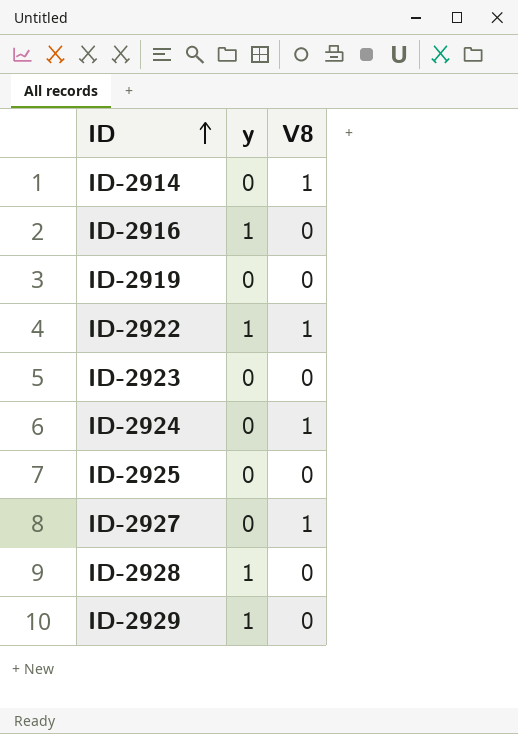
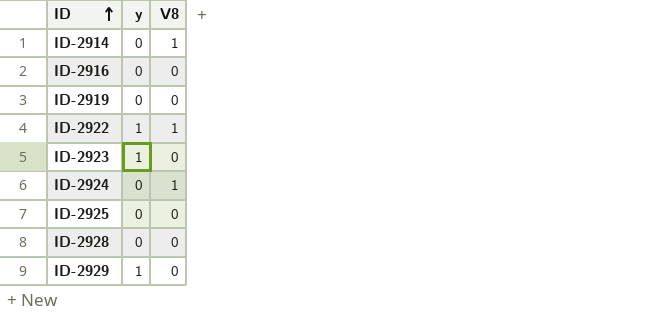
row ID-2927: 0 | 1 -> none
ID-2916 | y: 1 -> 0
ID-2923 | y: 0 -> 1
ID-2928 | y: 1 -> 0

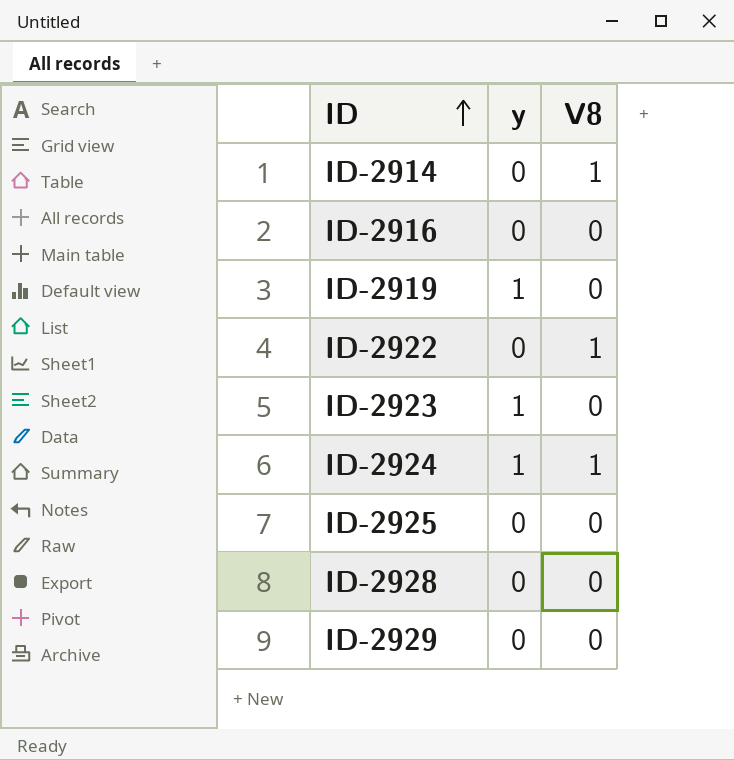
ID-2919 | y: 0 -> 1
ID-2922 | y: 1 -> 0
ID-2924 | y: 0 -> 1
ID-2929 | y: 1 -> 0

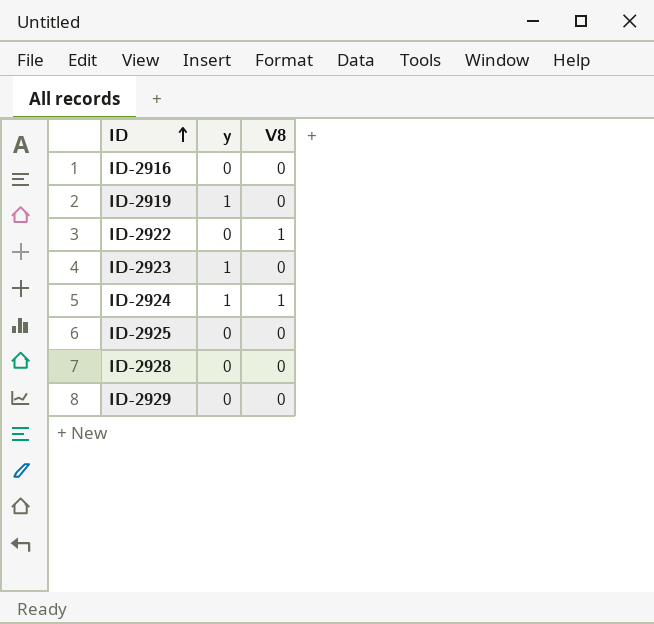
row ID-2914: 0 | 1 -> none

